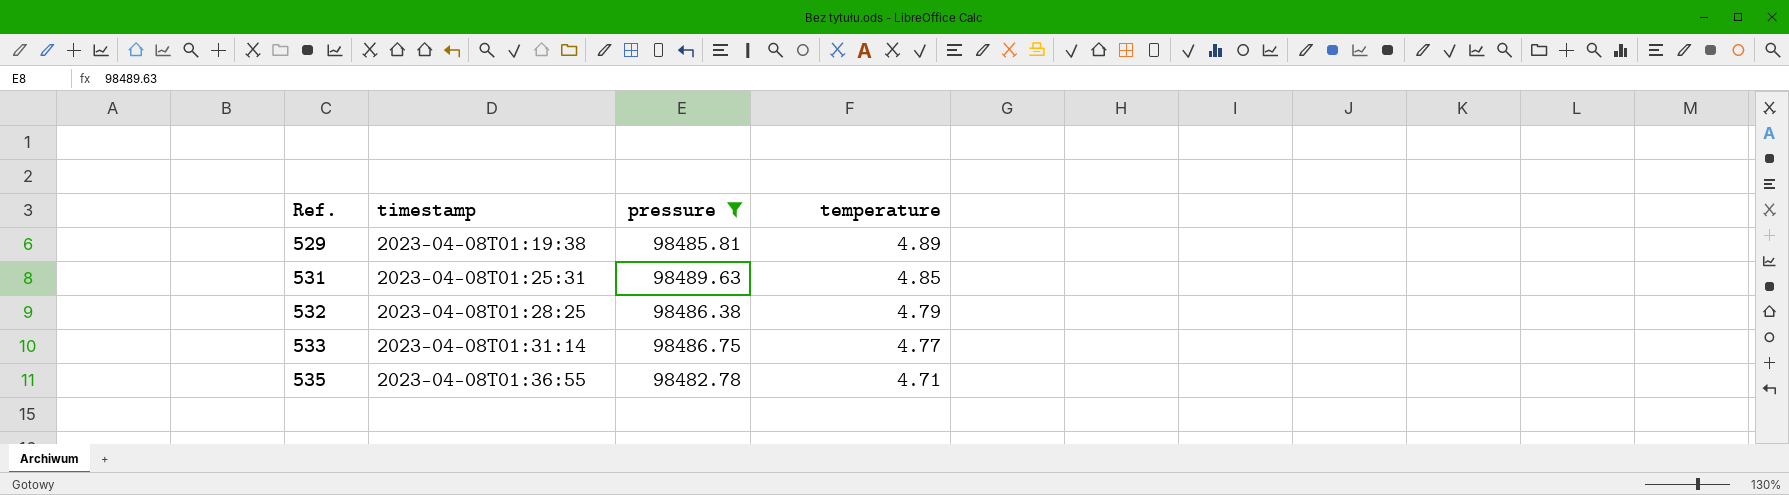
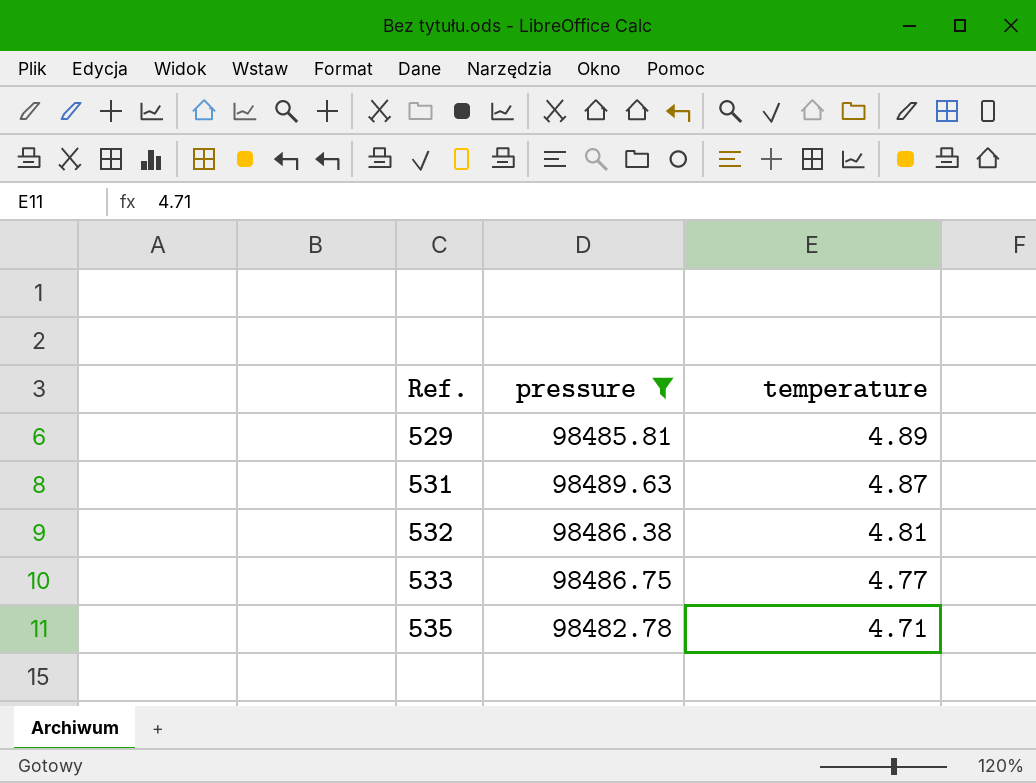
column timestamp | position: 2 -> none
531 | temperature: 4.85 -> 4.87
532 | temperature: 4.79 -> 4.81

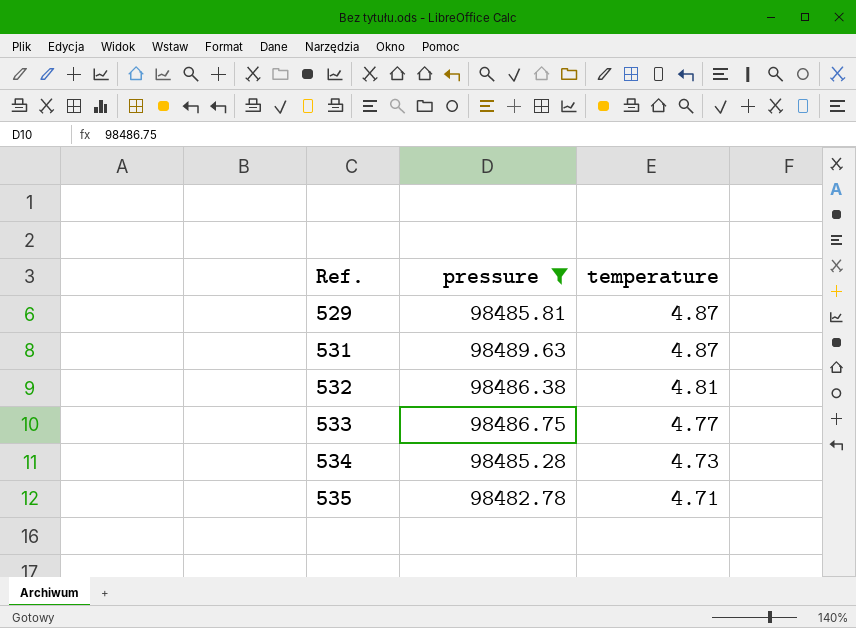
529 | temperature: 4.89 -> 4.87
row 534: none -> 98485.28 | 4.73

